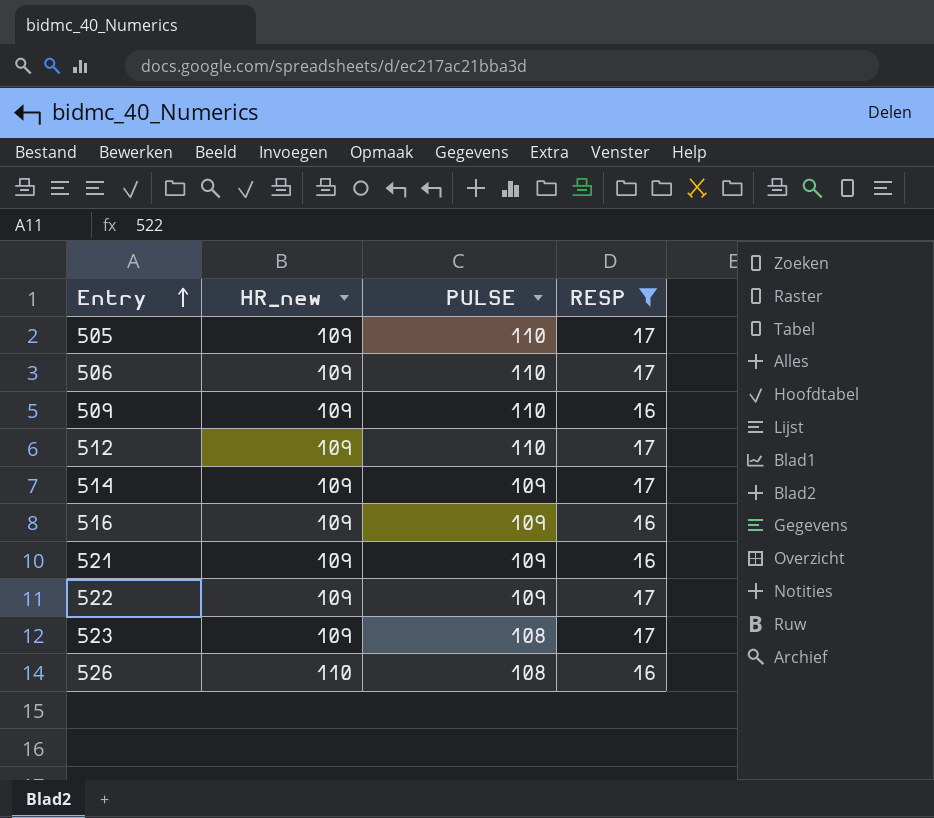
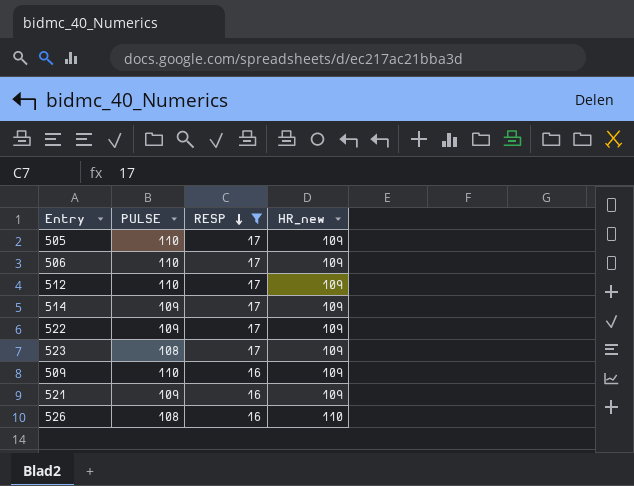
row order: Entry ascending -> RESP descending
column HR_new | position: 2 -> 4
row 516: 109 | 109 | 16 -> none

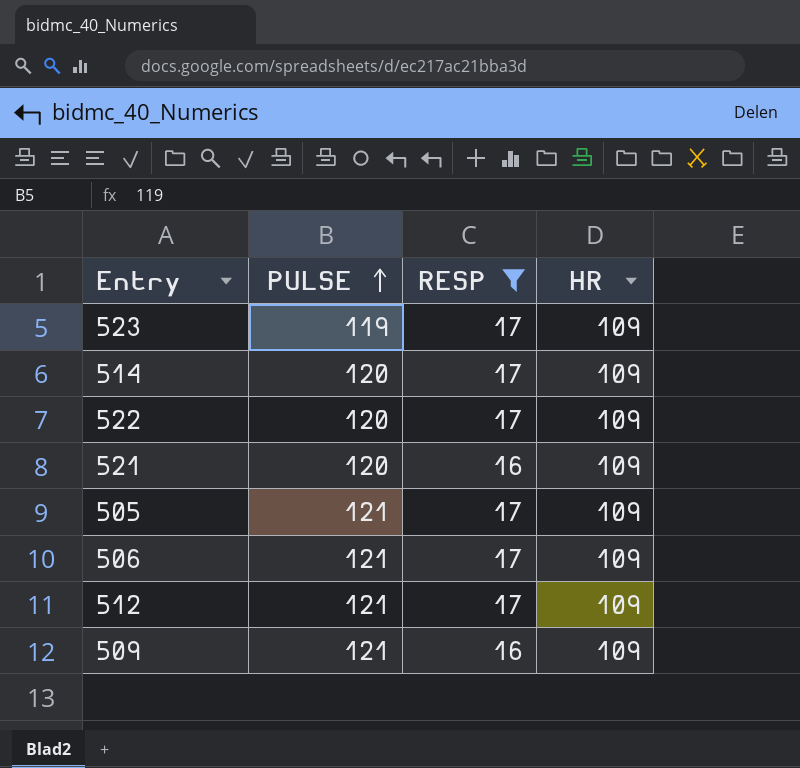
row order: RESP descending -> PULSE ascending
column name: HR_new -> HR
row 526: 108 | 16 | 110 -> none
523 | PULSE: 108 -> 119
514 | PULSE: 109 -> 120
522 | PULSE: 109 -> 120
521 | PULSE: 109 -> 120
505 | PULSE: 110 -> 121
506 | PULSE: 110 -> 121
512 | PULSE: 110 -> 121
509 | PULSE: 110 -> 121

